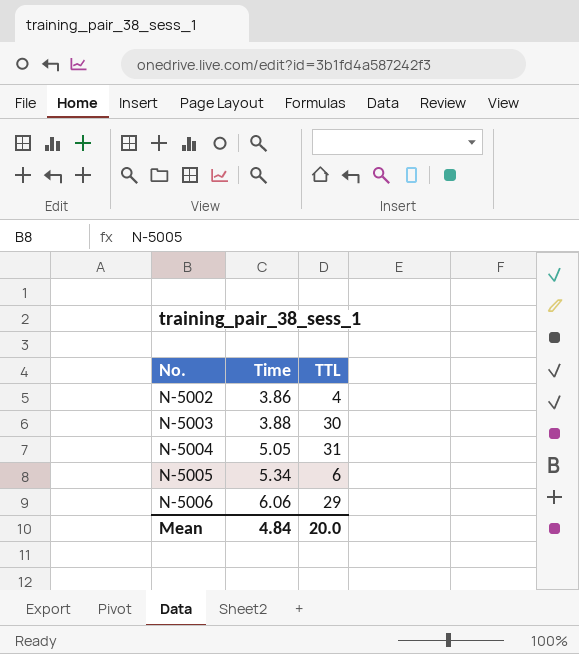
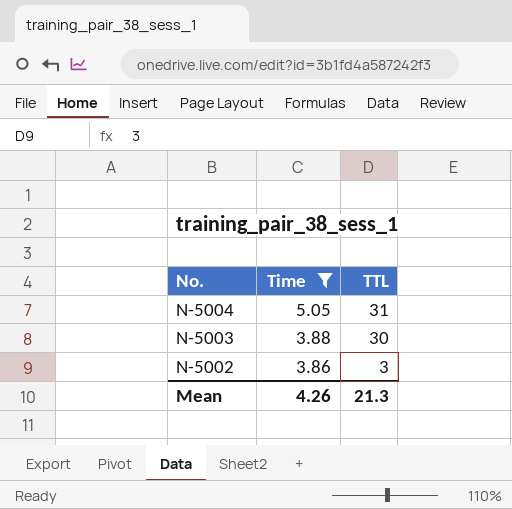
filter: none -> Time <= 5.05
row order: No. ascending -> No. descending
N-5002 | TTL: 4 -> 3
Mean | Time: 4.84 -> 4.26
Mean | TTL: 20.0 -> 21.3

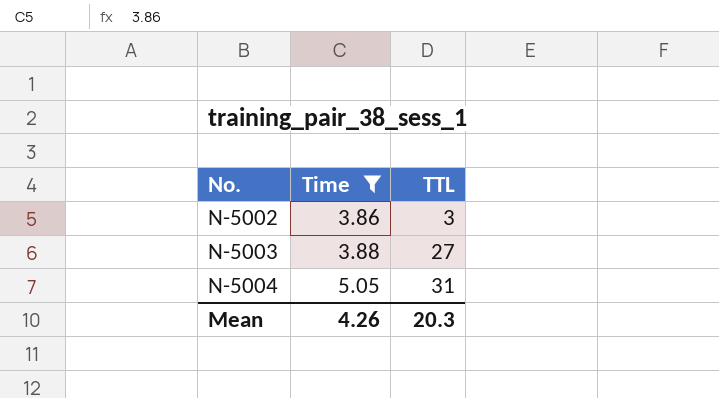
row order: No. descending -> No. ascending
N-5003 | TTL: 30 -> 27
Mean | TTL: 21.3 -> 20.3

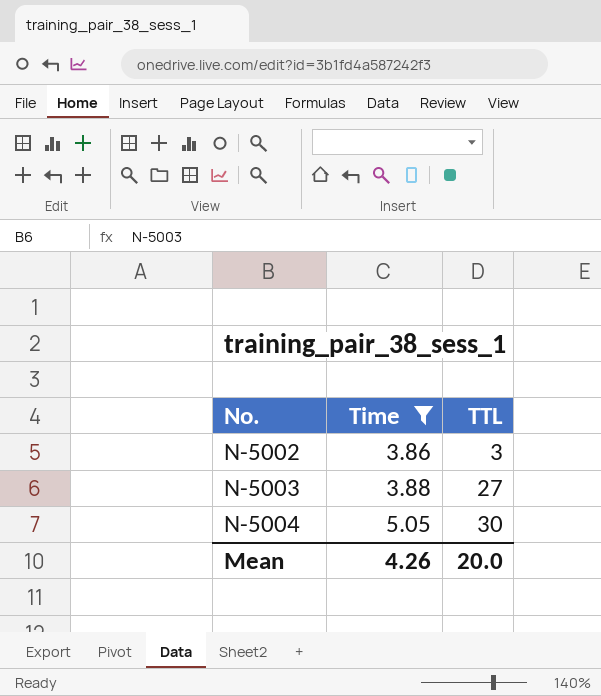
N-5004 | TTL: 31 -> 30
Mean | TTL: 20.3 -> 20.0

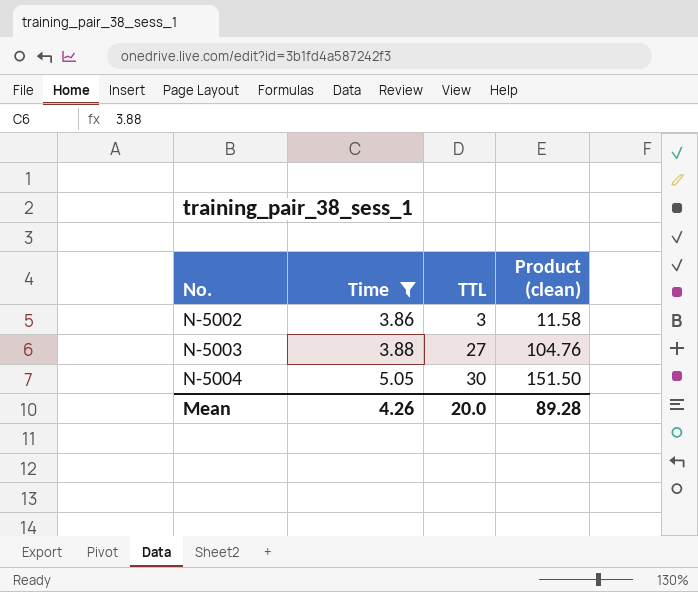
column Product (clean) | formula: none -> [Time] * [TTL]

